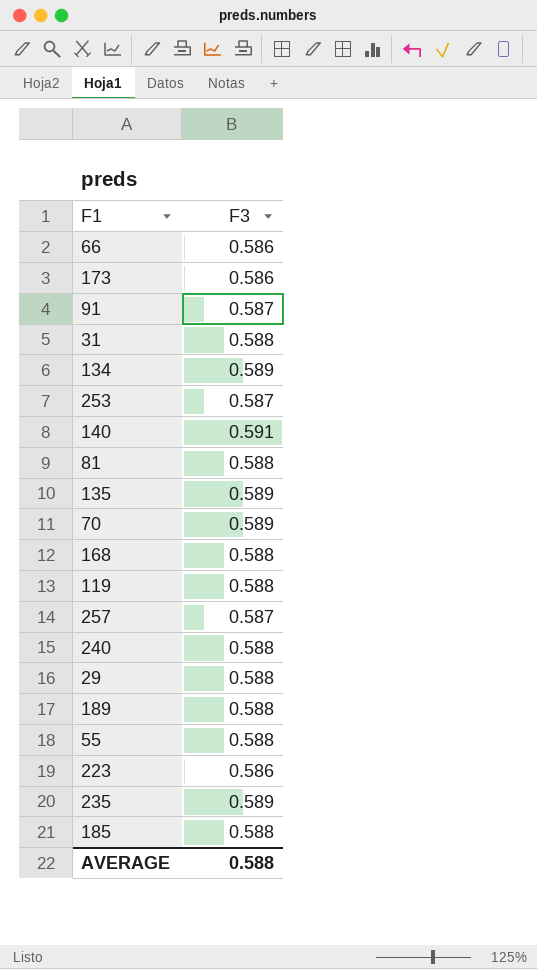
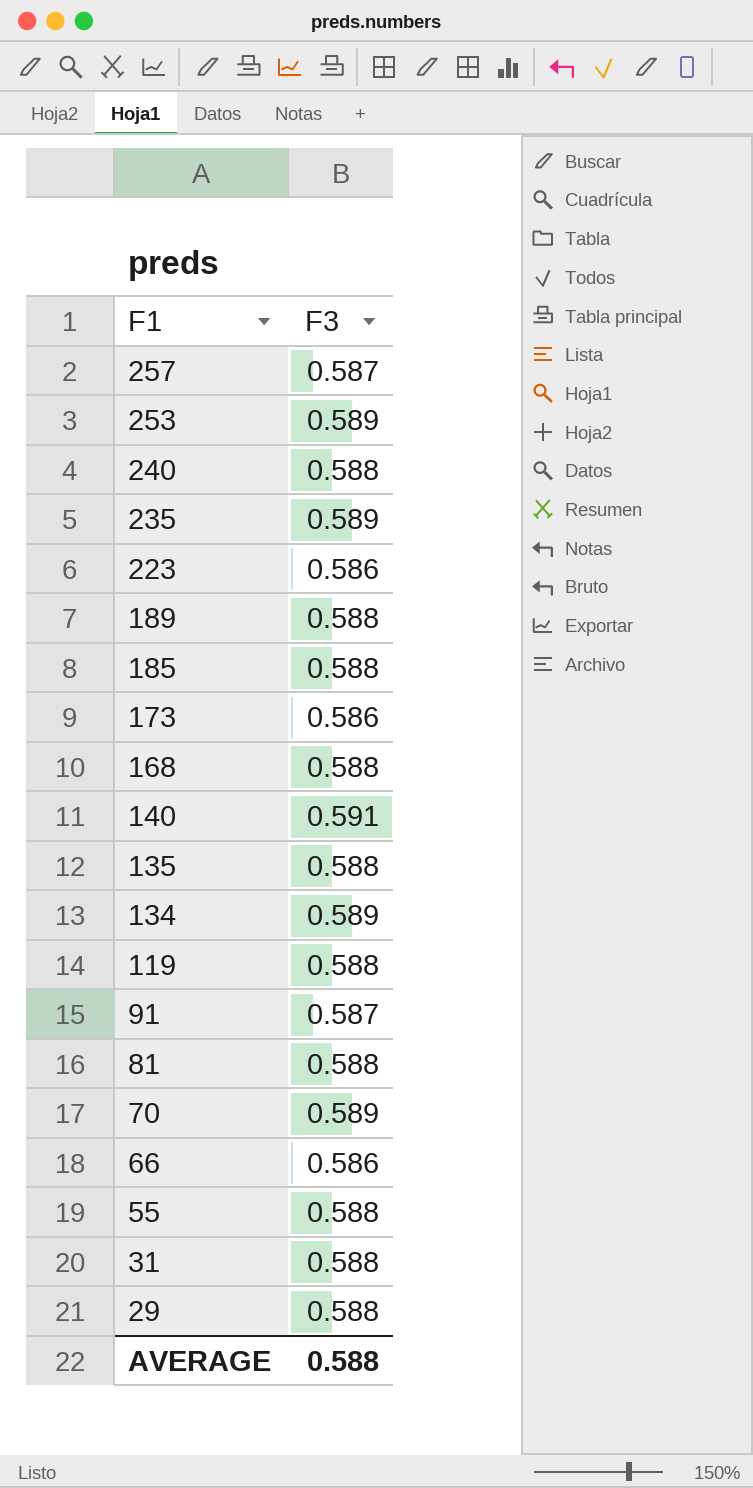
row order: none -> F1 descending
253 | F3: 0.587 -> 0.589
135 | F3: 0.589 -> 0.588

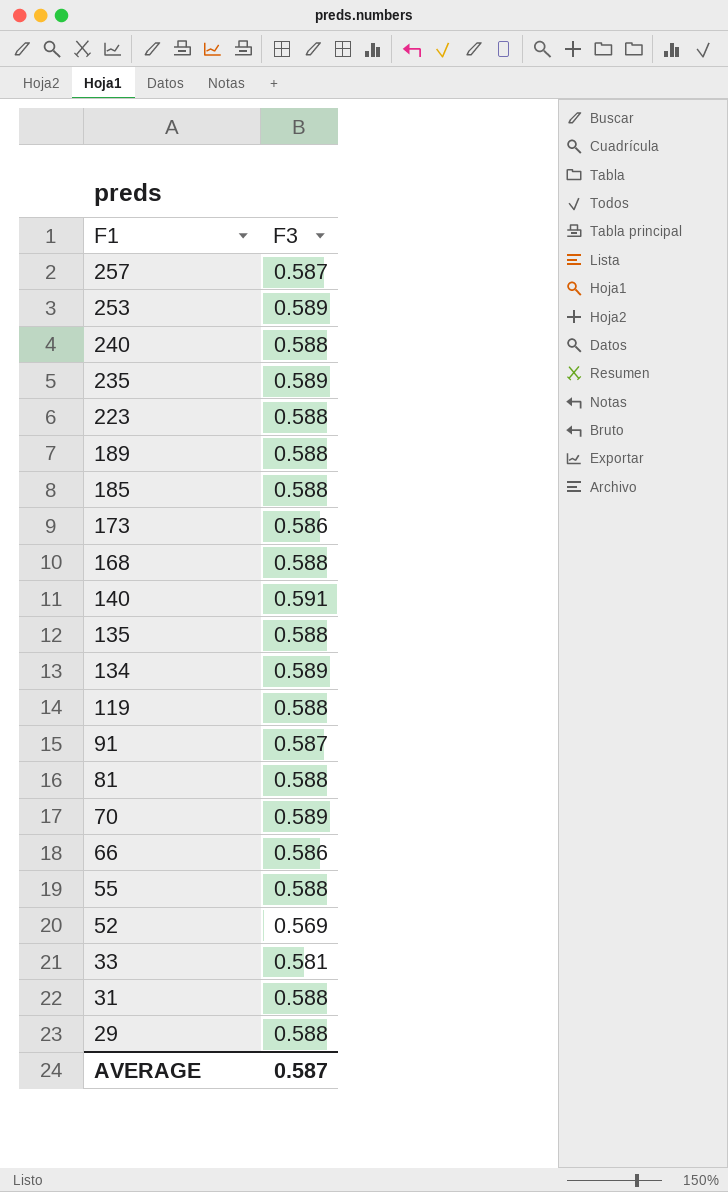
223 | F3: 0.586 -> 0.588
row 52: none -> 0.569
row 33: none -> 0.581
AVERAGE | F3: 0.588 -> 0.587

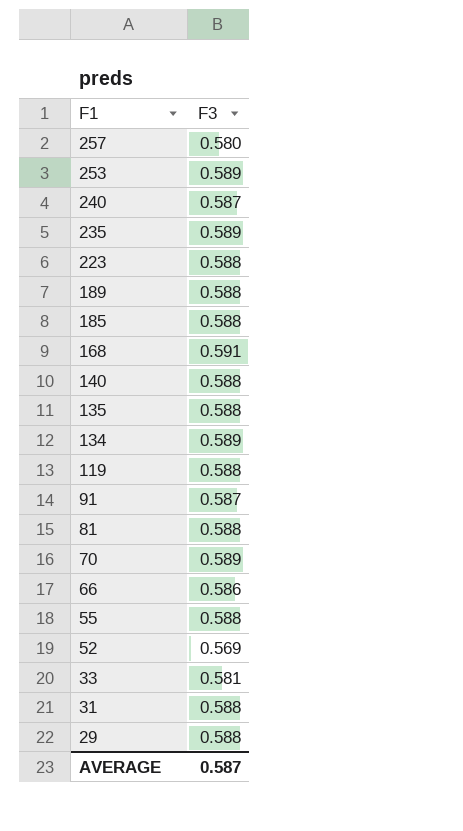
row 173: 0.586 -> none
257 | F3: 0.587 -> 0.580
240 | F3: 0.588 -> 0.587
168 | F3: 0.588 -> 0.591
140 | F3: 0.591 -> 0.588

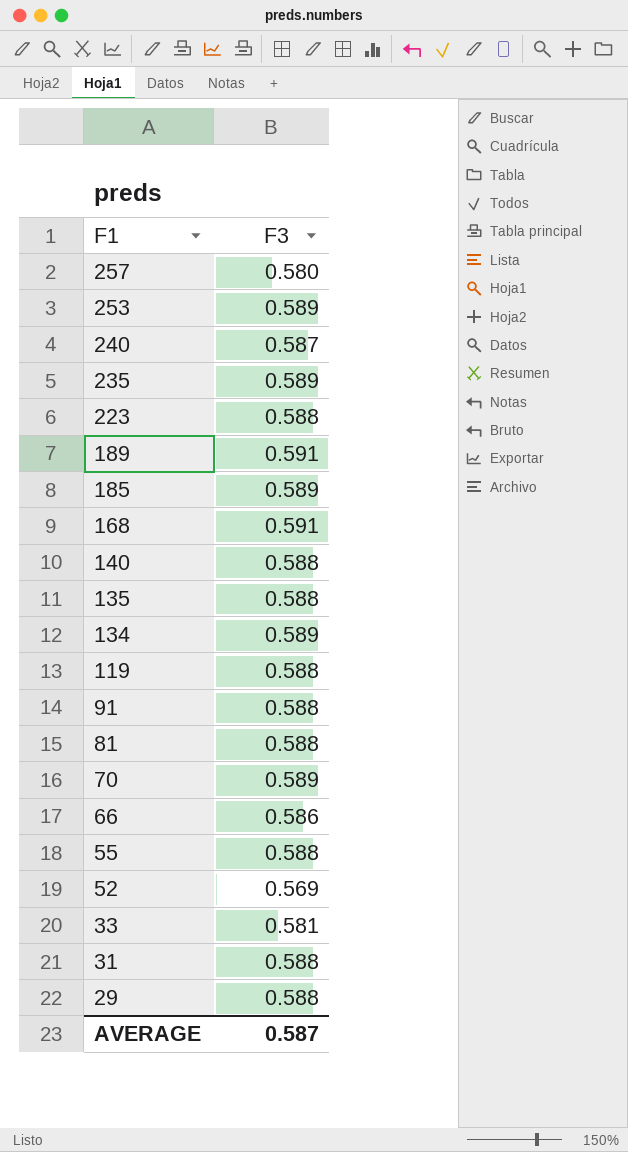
189 | F3: 0.588 -> 0.591
185 | F3: 0.588 -> 0.589
91 | F3: 0.587 -> 0.588

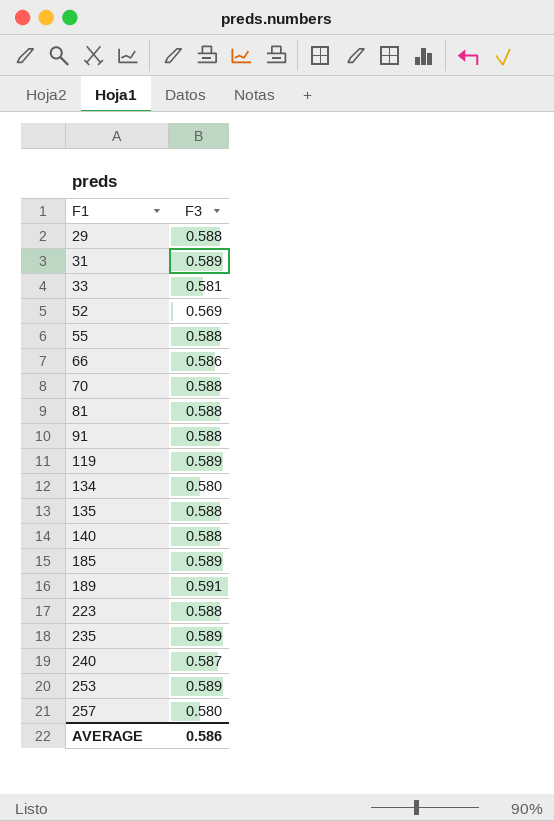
row order: F1 descending -> F1 ascending
row 168: 0.591 -> none
31 | F3: 0.588 -> 0.589
70 | F3: 0.589 -> 0.588
119 | F3: 0.588 -> 0.589
134 | F3: 0.589 -> 0.580
AVERAGE | F3: 0.587 -> 0.586

